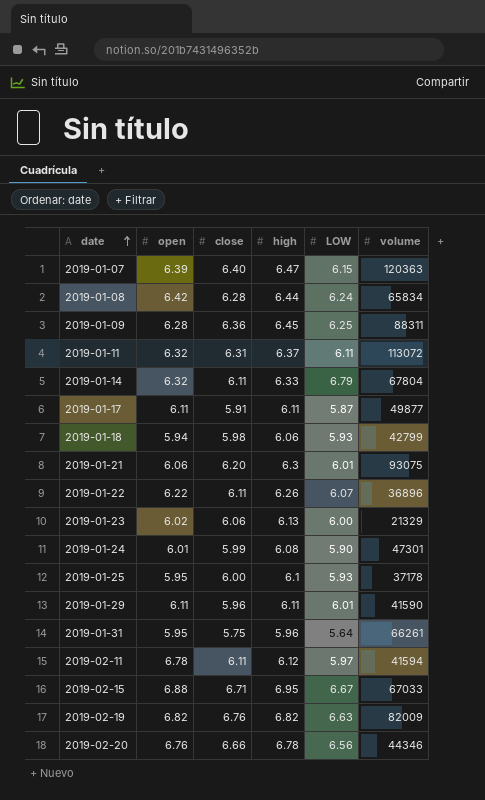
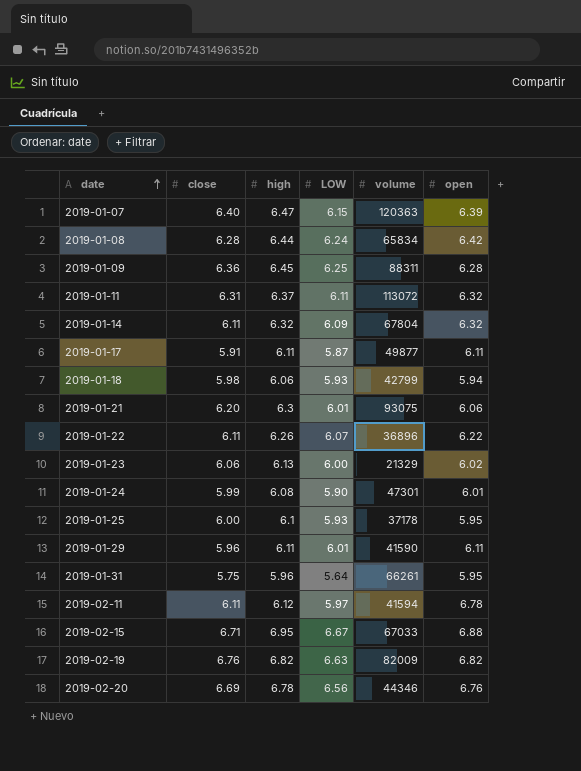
column open | position: 2 -> 6
2019-01-14 | high: 6.33 -> 6.32
2019-01-14 | LOW: 6.79 -> 6.09
2019-02-20 | close: 6.66 -> 6.69

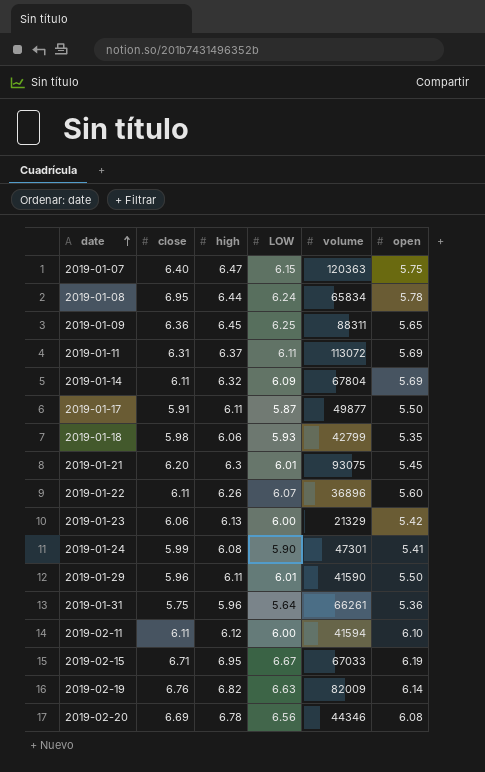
row 2019-01-25: 6.00 | 6.1 | 5.93 | 37178 | 5.95 -> none
2019-01-07 | open: 6.39 -> 5.75
2019-01-08 | close: 6.28 -> 6.95
2019-01-08 | open: 6.42 -> 5.78
2019-01-09 | open: 6.28 -> 5.65
2019-01-11 | open: 6.32 -> 5.69
2019-01-14 | open: 6.32 -> 5.69
2019-01-17 | open: 6.11 -> 5.50
2019-01-18 | open: 5.94 -> 5.35
2019-01-21 | open: 6.06 -> 5.45
2019-01-22 | open: 6.22 -> 5.60
2019-01-23 | open: 6.02 -> 5.42
2019-01-24 | open: 6.01 -> 5.41
2019-01-29 | open: 6.11 -> 5.50
2019-01-31 | open: 5.95 -> 5.36
2019-02-11 | LOW: 5.97 -> 6.00
2019-02-11 | open: 6.78 -> 6.10
2019-02-15 | open: 6.88 -> 6.19
2019-02-19 | open: 6.82 -> 6.14
2019-02-20 | open: 6.76 -> 6.08

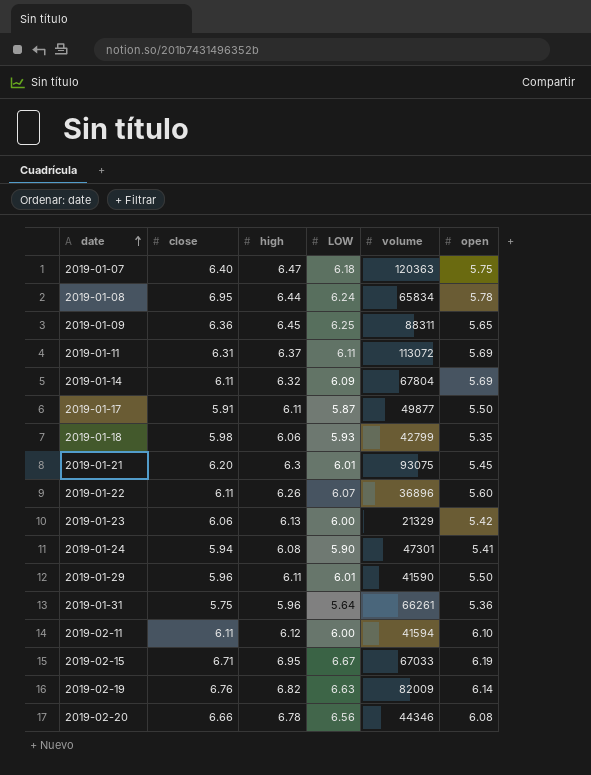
2019-01-07 | LOW: 6.15 -> 6.18
2019-01-24 | close: 5.99 -> 5.94
2019-02-20 | close: 6.69 -> 6.66

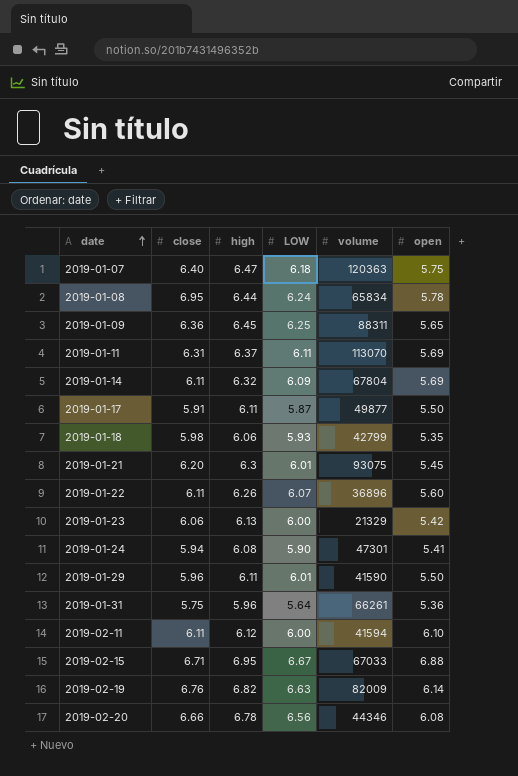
2019-01-11 | volume: 113072 -> 113070
2019-02-15 | open: 6.19 -> 6.88

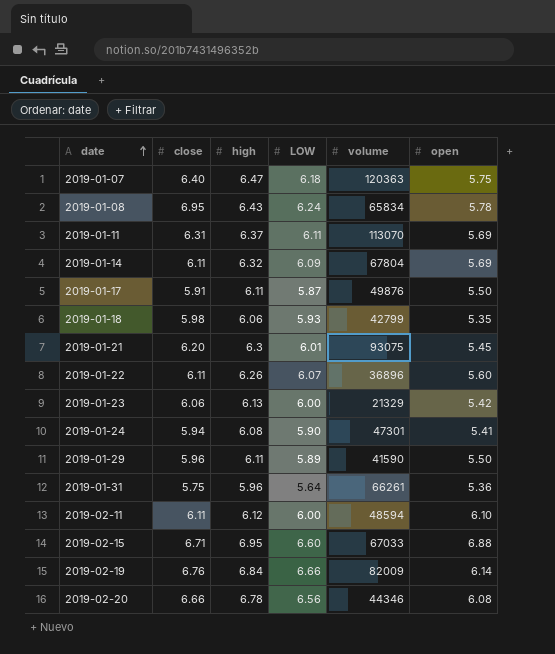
row 2019-01-09: 6.36 | 6.45 | 6.25 | 88311 | 5.65 -> none
2019-01-08 | high: 6.44 -> 6.43
2019-01-17 | volume: 49877 -> 49876
2019-01-29 | LOW: 6.01 -> 5.89
2019-02-11 | volume: 41594 -> 48594
2019-02-15 | LOW: 6.67 -> 6.60
2019-02-19 | high: 6.82 -> 6.84
2019-02-19 | LOW: 6.63 -> 6.66

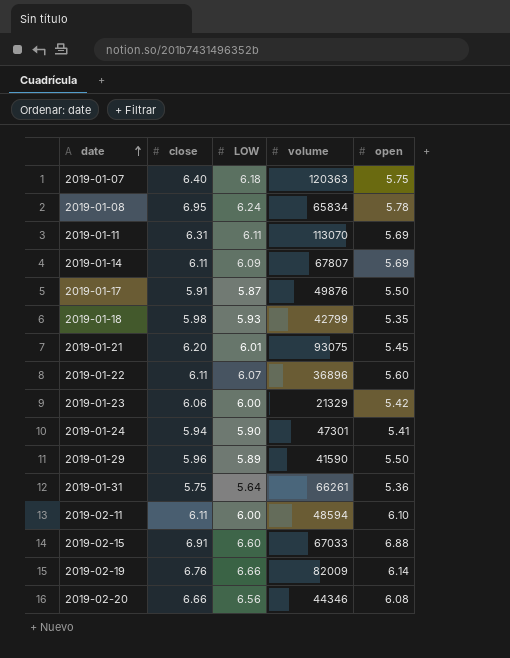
column high | position: 3 -> none
2019-01-14 | volume: 67804 -> 67807
2019-02-15 | close: 6.71 -> 6.91

